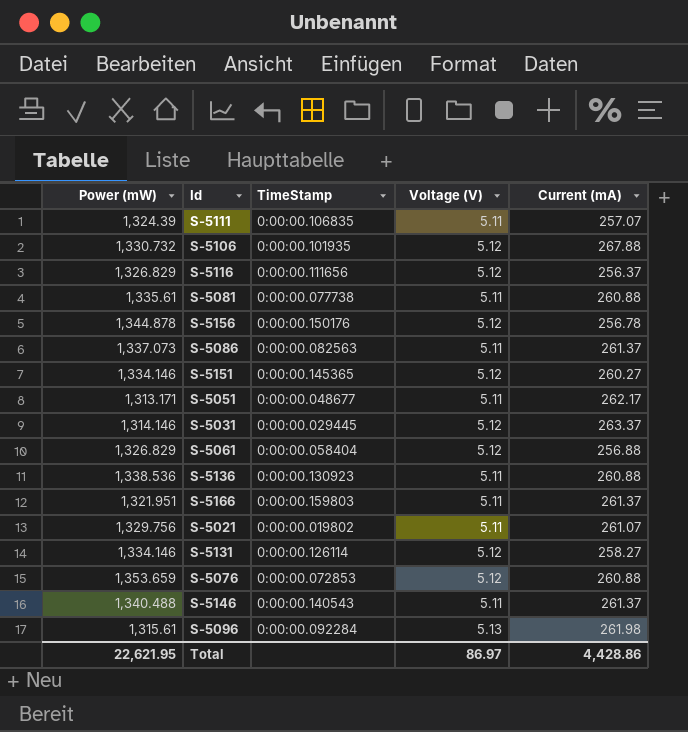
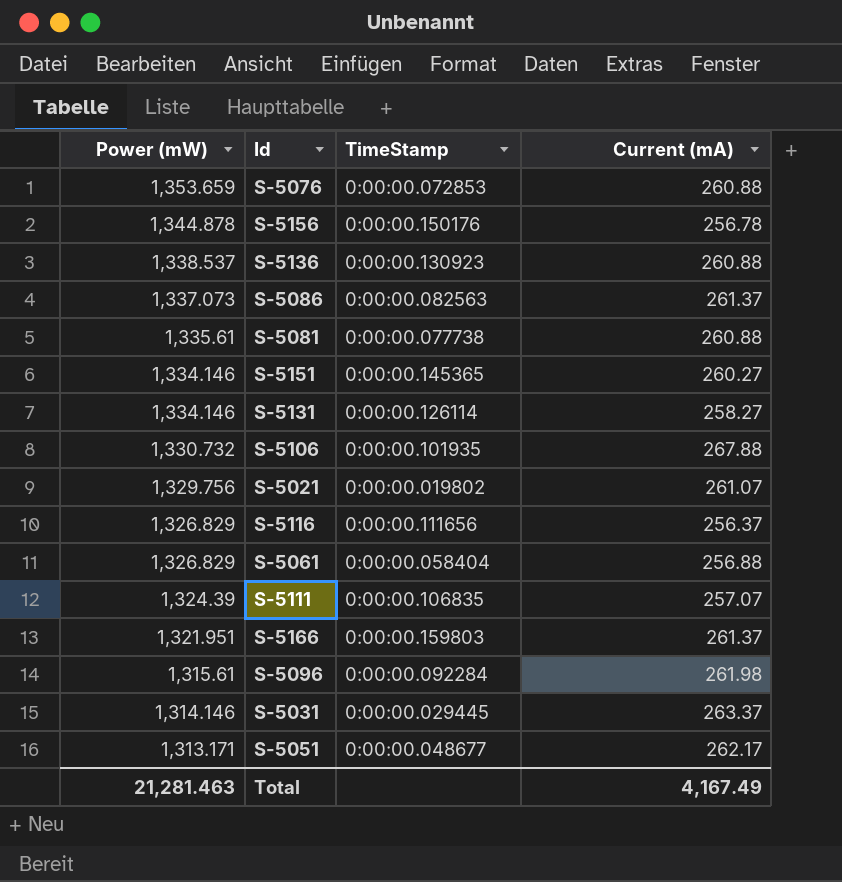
row order: none -> Power (mW) descending
column Voltage (V) | position: 4 -> none
row S-5146: 1,340.488 | 0:00:00.140543 | 5.11 | 261.37 -> none
S-5136 | Power (mW): 1,338.536 -> 1,338.537
Total | Power (mW): 22,621.95 -> 21,281.463
Total | Current (mA): 4,428.86 -> 4,167.49

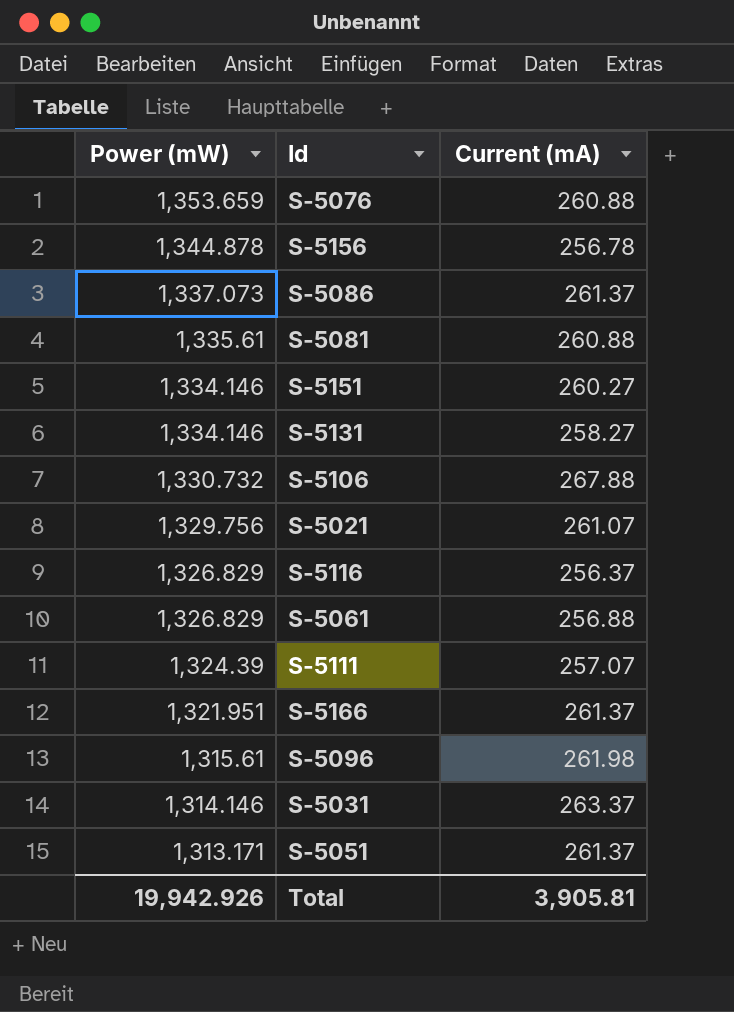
column TimeStamp | position: 3 -> none
row S-5136: 1,338.537 | 0:00:00.130923 | 260.88 -> none
S-5051 | Current (mA): 262.17 -> 261.37
Total | Power (mW): 21,281.463 -> 19,942.926
Total | Current (mA): 4,167.49 -> 3,905.81

